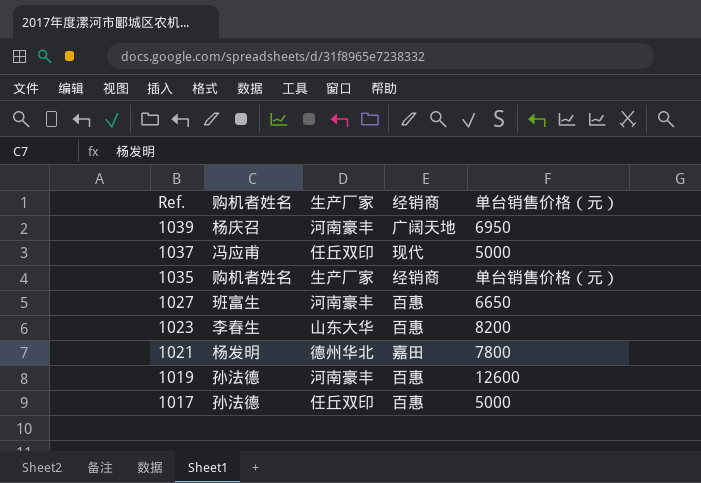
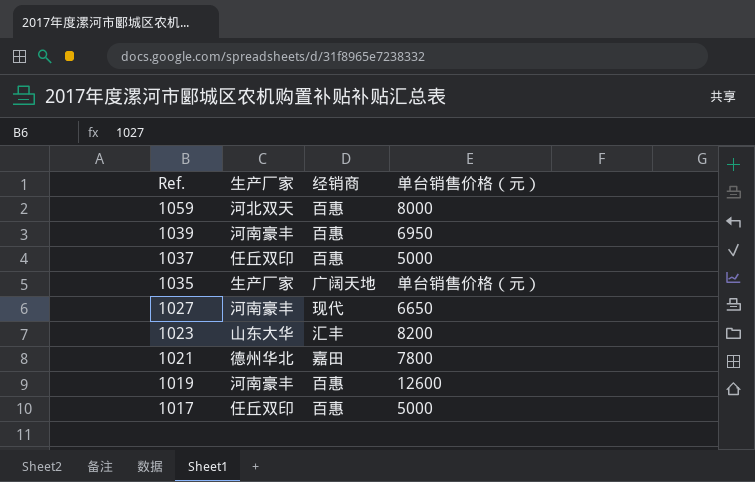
column 购机者姓名 | position: 2 -> none
row 1059: none -> 河北双天 | 百惠 | 8000
1039 | 经销商: 广阔天地 -> 百惠
1037 | 经销商: 现代 -> 百惠
1035 | 经销商: 经销商 -> 广阔天地
1027 | 经销商: 百惠 -> 现代
1023 | 经销商: 百惠 -> 汇丰

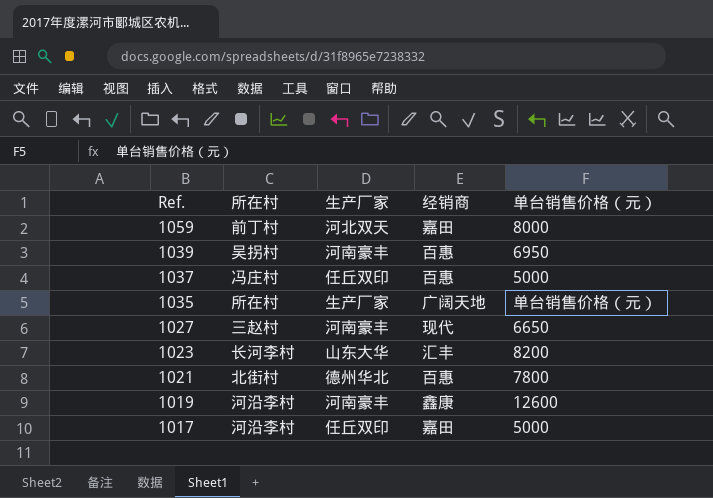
column 所在村 | position: none -> 2
1059 | 经销商: 百惠 -> 嘉田
1021 | 经销商: 嘉田 -> 百惠
1019 | 经销商: 百惠 -> 鑫康
1017 | 经销商: 百惠 -> 嘉田

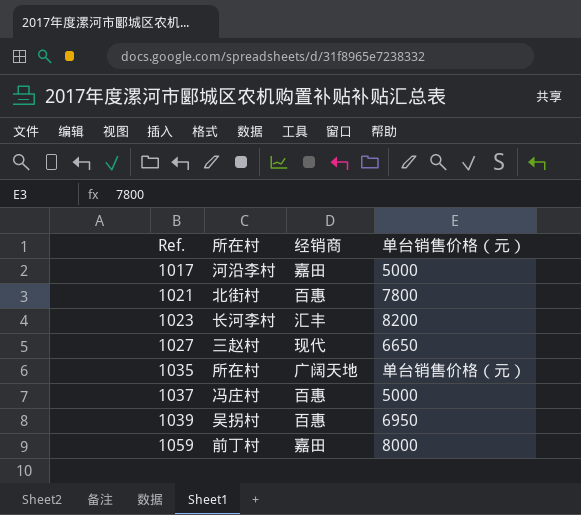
row order: Ref. descending -> Ref. ascending
column 生产厂家 | position: 3 -> none
row 1019: 河沿李村 | 河南豪丰 | 鑫康 | 12600 -> none

